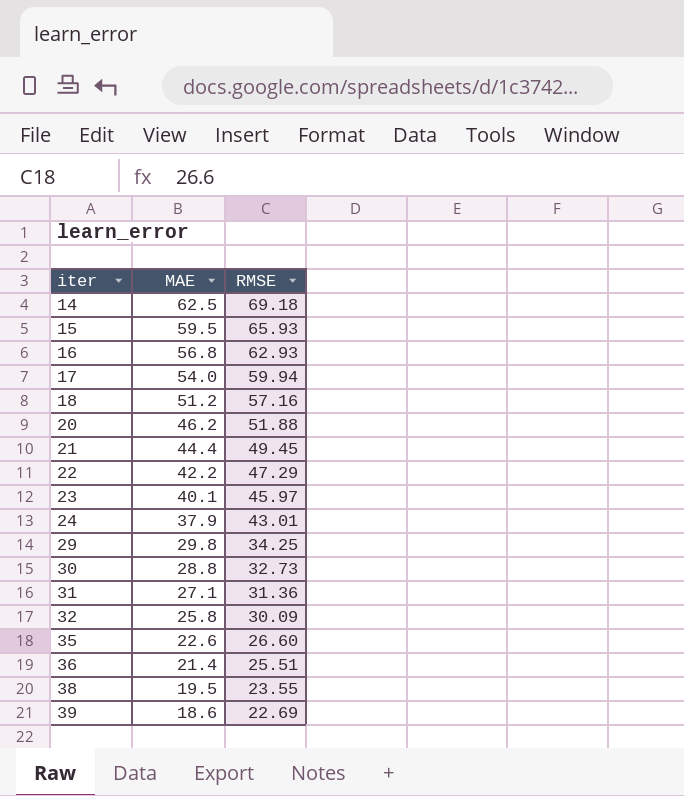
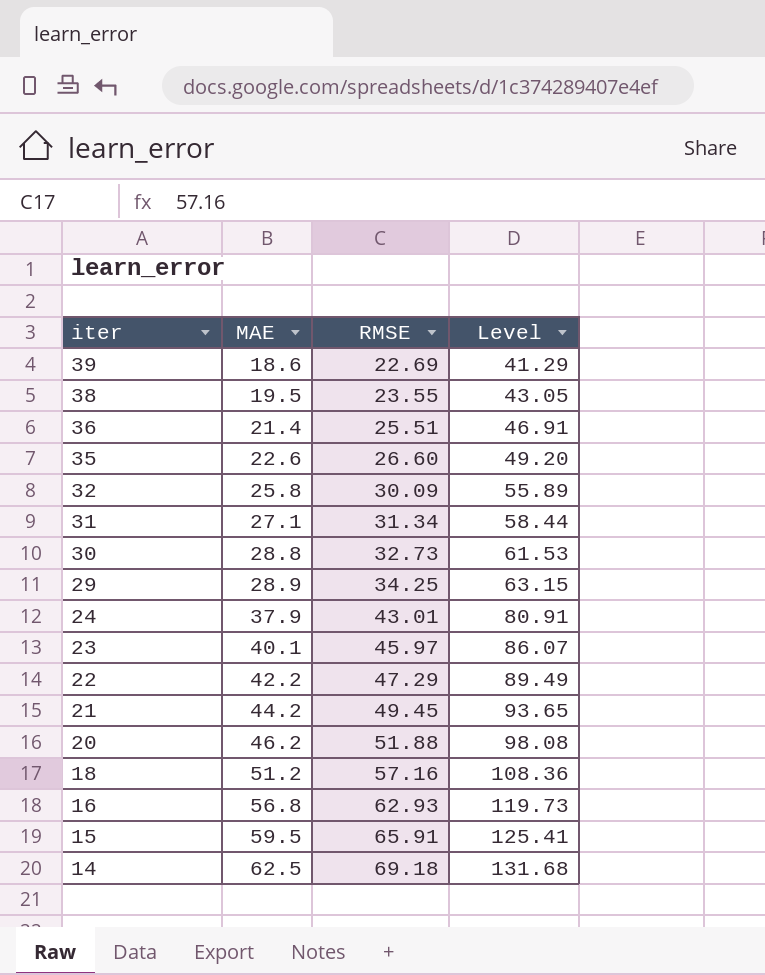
row order: iter ascending -> iter descending
column Level | formula: none -> [MAE] + [RMSE]
row 17: 54.0 | 59.94 -> none
31 | RMSE: 31.36 -> 31.34
29 | MAE: 29.8 -> 28.9
21 | MAE: 44.4 -> 44.2
15 | RMSE: 65.93 -> 65.91

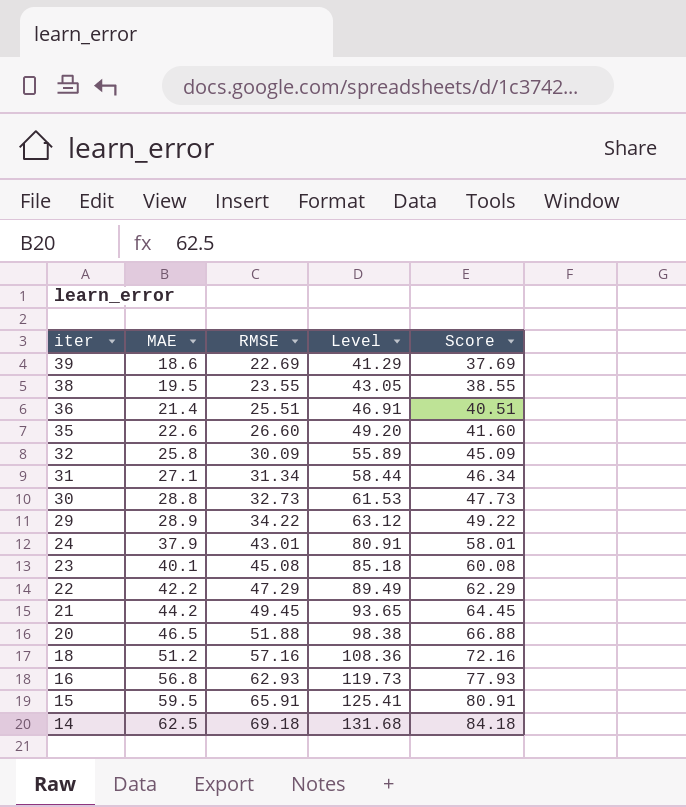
column Score | formula: none -> [RMSE] + 15
29 | RMSE: 34.25 -> 34.22
29 | Level: 63.15 -> 63.12
23 | RMSE: 45.97 -> 45.08
23 | Level: 86.07 -> 85.18
20 | MAE: 46.2 -> 46.5
20 | Level: 98.08 -> 98.38

